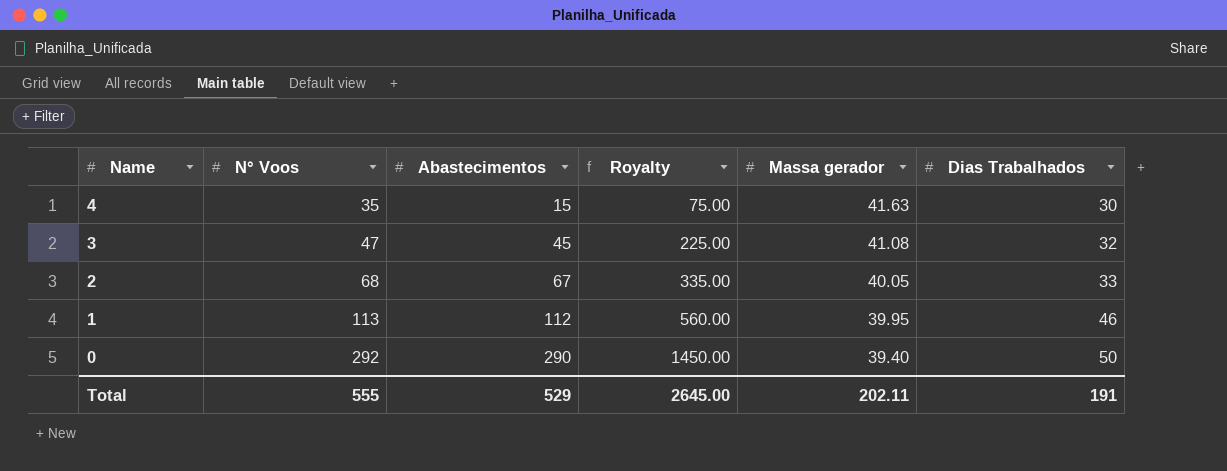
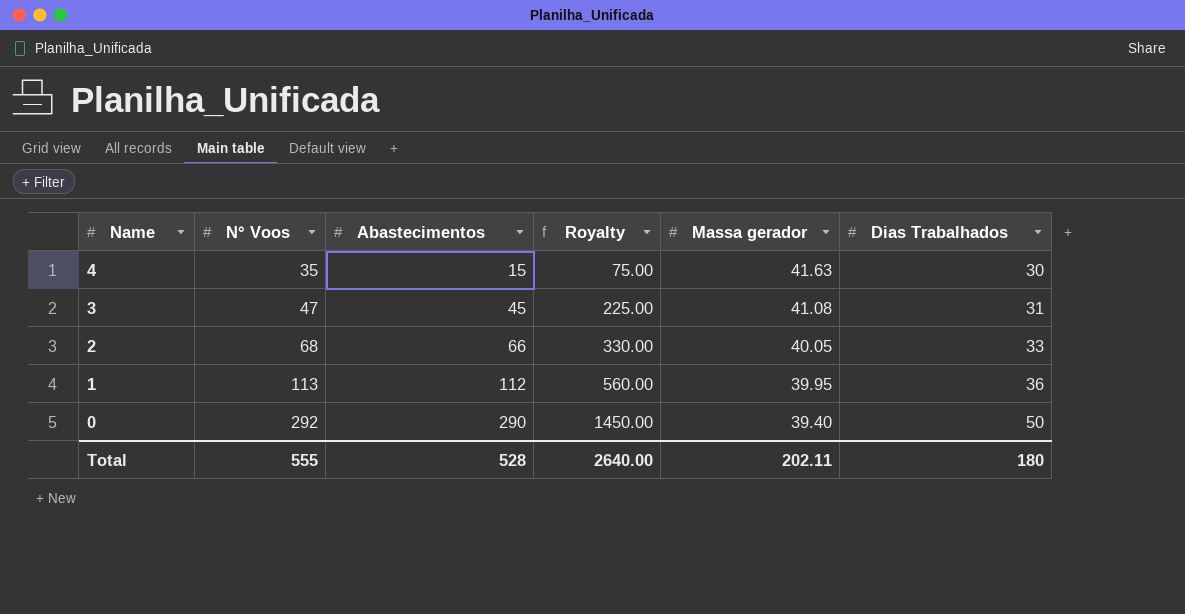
3 | Dias Trabalhados: 32 -> 31
2 | Abastecimentos: 67 -> 66
2 | Royalty: 335.00 -> 330.00
1 | Dias Trabalhados: 46 -> 36
Total | Abastecimentos: 529 -> 528
Total | Royalty: 2645.00 -> 2640.00
Total | Dias Trabalhados: 191 -> 180

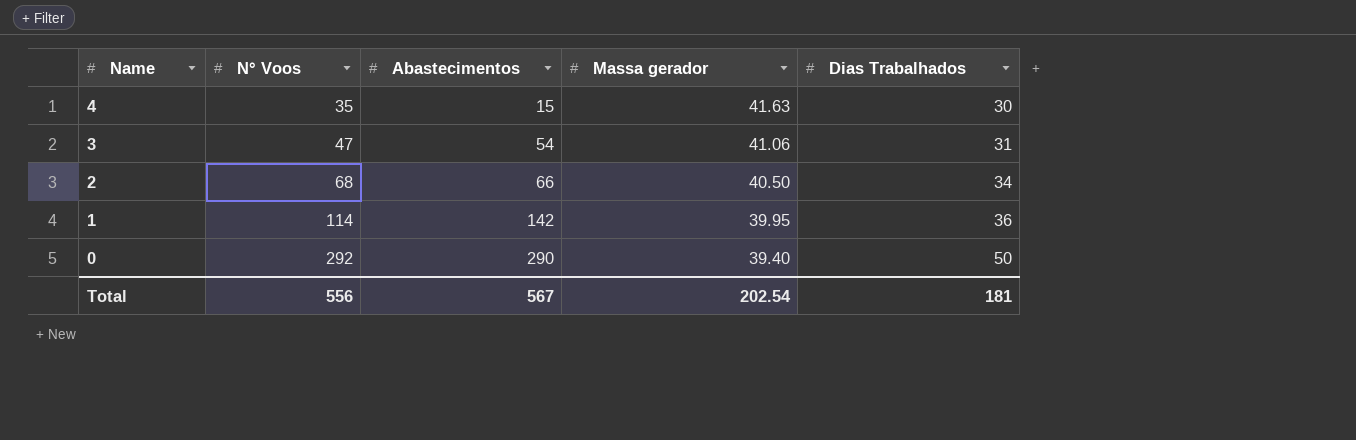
column Royalty | formula: [Abastecimentos] * 5 -> none
3 | Abastecimentos: 45 -> 54
3 | Massa gerador: 41.08 -> 41.06
2 | Massa gerador: 40.05 -> 40.50
2 | Dias Trabalhados: 33 -> 34
1 | N° Voos: 113 -> 114
1 | Abastecimentos: 112 -> 142
Total | N° Voos: 555 -> 556
Total | Abastecimentos: 528 -> 567
Total | Massa gerador: 202.11 -> 202.54
Total | Dias Trabalhados: 180 -> 181

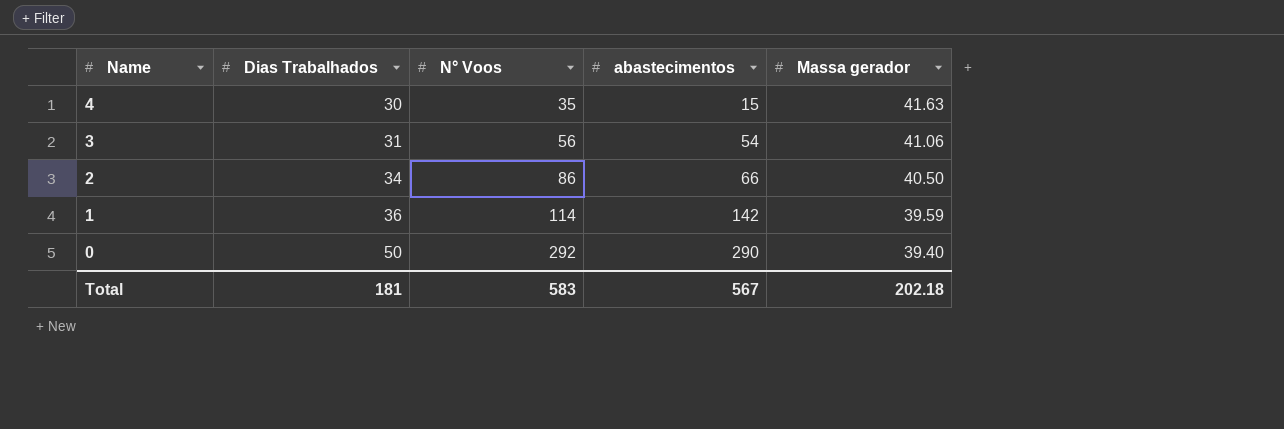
column Dias Trabalhados | position: 5 -> 2
column name: Abastecimentos -> abastecimentos
3 | N° Voos: 47 -> 56
2 | N° Voos: 68 -> 86
1 | Massa gerador: 39.95 -> 39.59
Total | N° Voos: 556 -> 583
Total | Massa gerador: 202.54 -> 202.18

